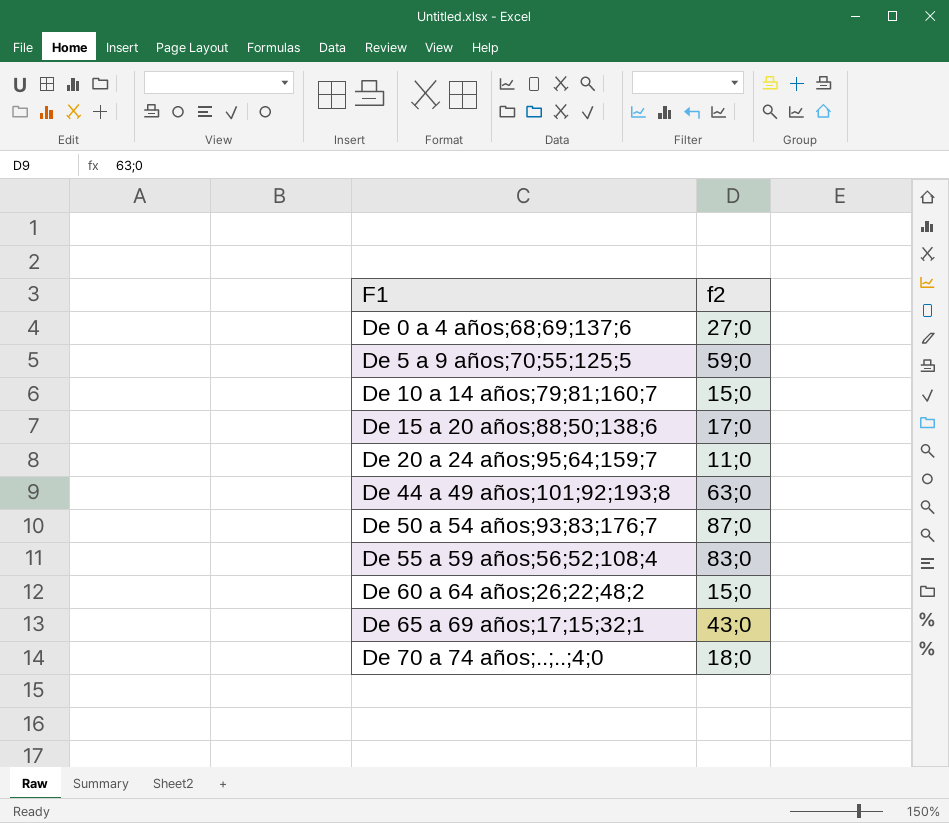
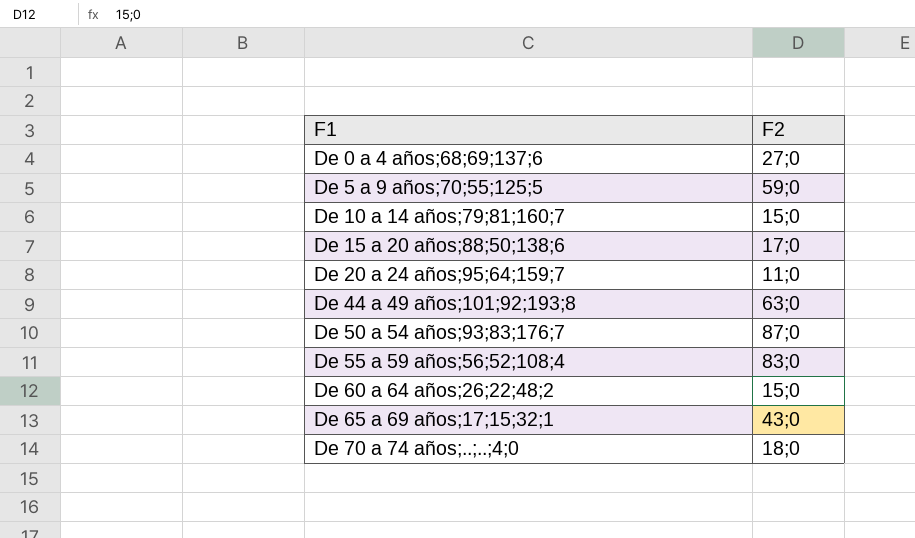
column name: f2 -> F2

